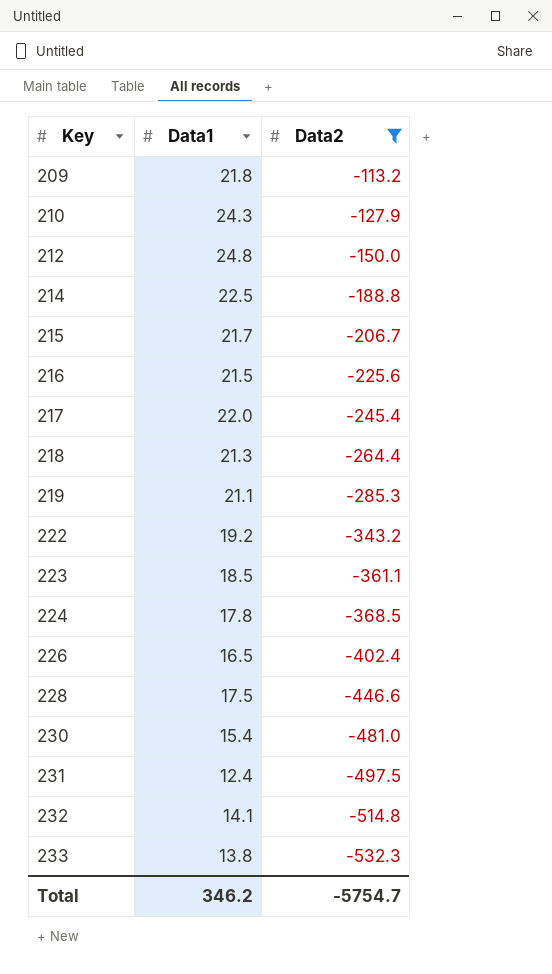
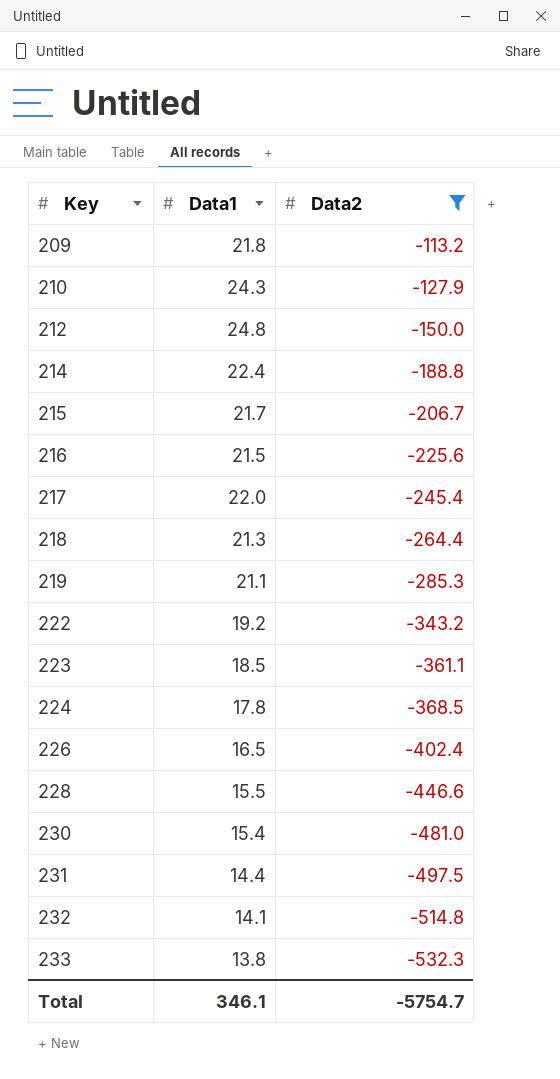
214 | Data1: 22.5 -> 22.4
228 | Data1: 17.5 -> 15.5
231 | Data1: 12.4 -> 14.4
Total | Data1: 346.2 -> 346.1

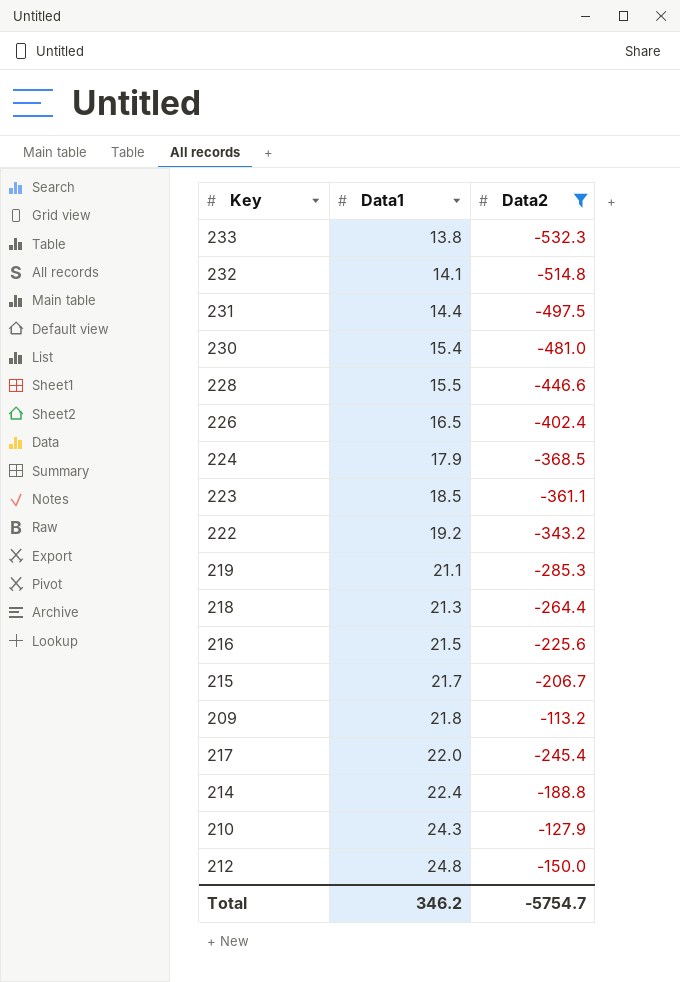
row order: Key ascending -> Data1 ascending
224 | Data1: 17.8 -> 17.9
Total | Data1: 346.1 -> 346.2

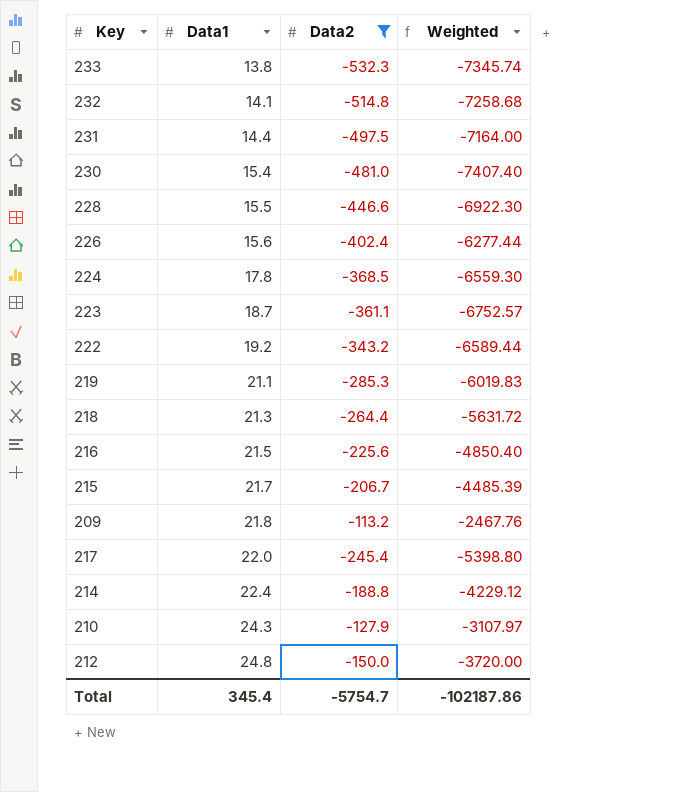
column Weighted | formula: none -> [Data1] * [Data2]
226 | Data1: 16.5 -> 15.6
224 | Data1: 17.9 -> 17.8
223 | Data1: 18.5 -> 18.7
Total | Data1: 346.2 -> 345.4

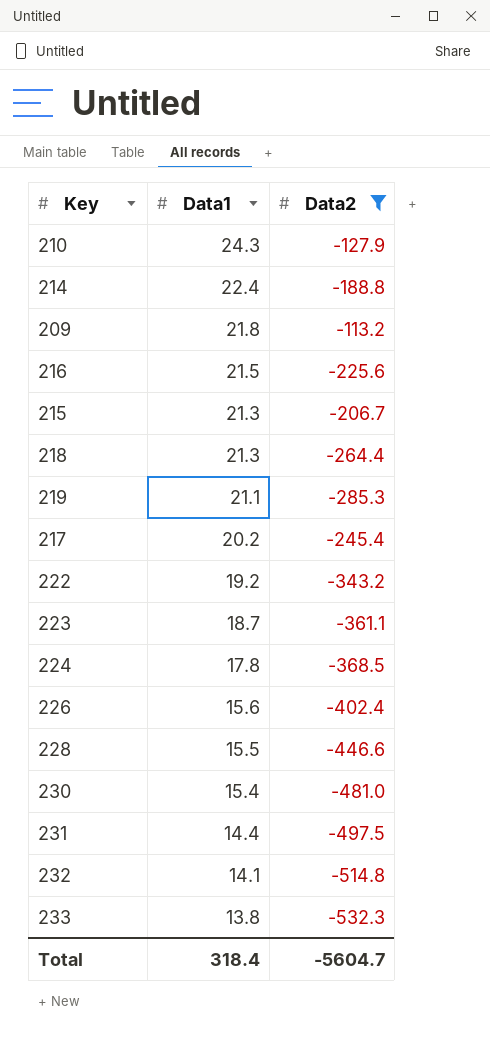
row order: Data1 ascending -> Data1 descending
column Weighted | formula: [Data1] * [Data2] -> none
row 212: 24.8 | -150.0 | -3720.00 -> none
215 | Data1: 21.7 -> 21.3
217 | Data1: 22.0 -> 20.2
Total | Data1: 345.4 -> 318.4
Total | Data2: -5754.7 -> -5604.7

